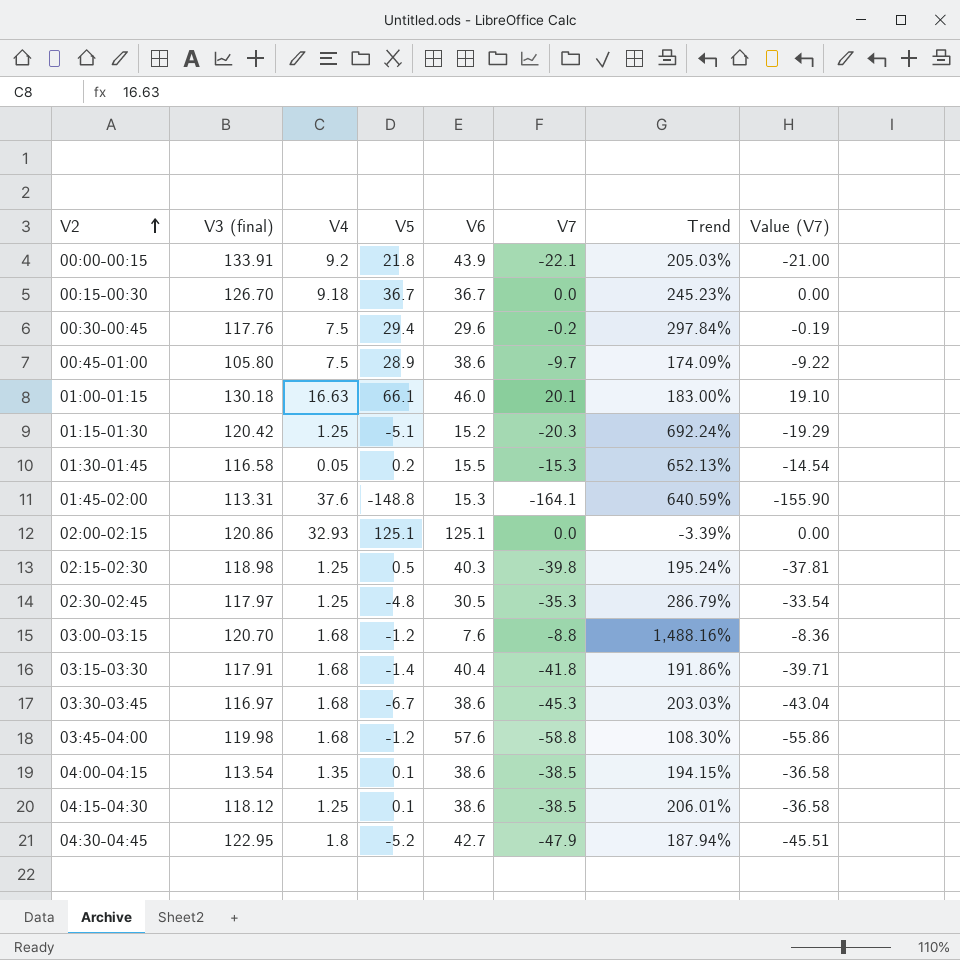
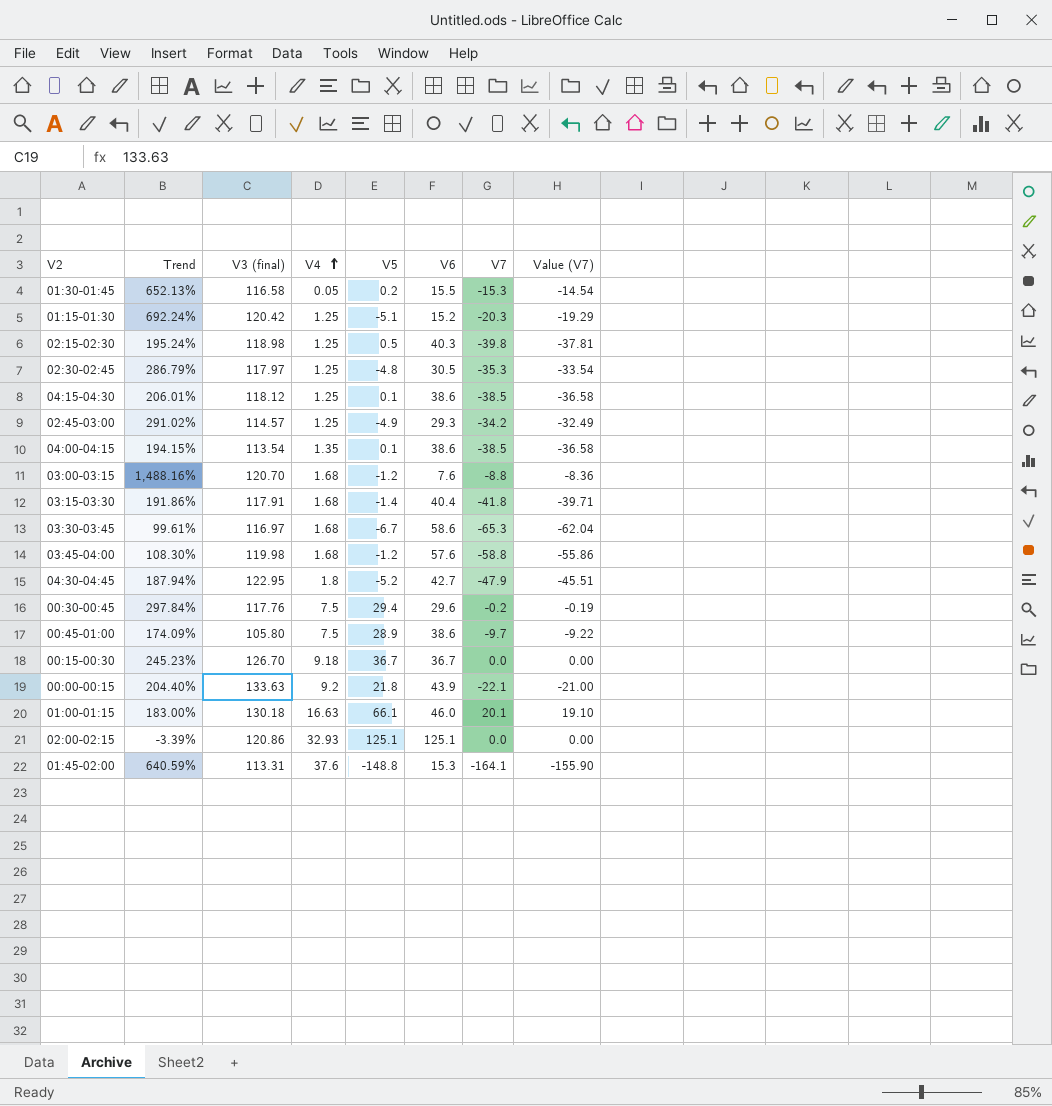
row order: V2 ascending -> V4 ascending
column Trend | position: 7 -> 2
row 02:45-03:00: none -> 291.02% | 114.57 | 1.25 | -4.9 | 29.3 | -34.2 | -32.49
03:30-03:45 | Trend: 203.03% -> 99.61%
03:30-03:45 | V6: 38.6 -> 58.6
03:30-03:45 | V7: -45.3 -> -65.3
03:30-03:45 | Value (V7): -43.04 -> -62.04
00:00-00:15 | Trend: 205.03% -> 204.40%
00:00-00:15 | V3 (final): 133.91 -> 133.63

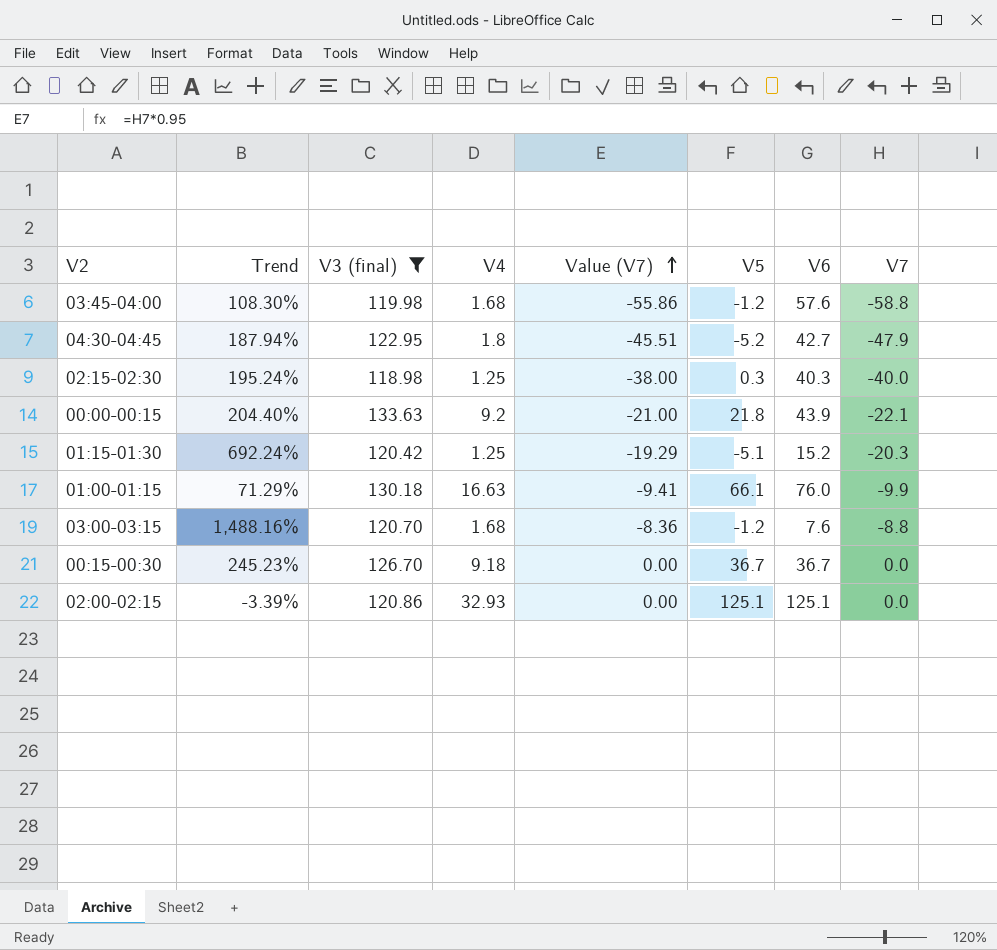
filter: none -> V3 (final) >= 118.98
row order: V4 ascending -> Value (V7) ascending
column Value (V7) | position: 8 -> 5
02:15-02:30 | Value (V7): -37.81 -> -38.00
02:15-02:30 | V5: 0.5 -> 0.3
02:15-02:30 | V7: -39.8 -> -40.0
01:00-01:15 | Trend: 183.00% -> 71.29%
01:00-01:15 | Value (V7): 19.10 -> -9.41
01:00-01:15 | V6: 46.0 -> 76.0
01:00-01:15 | V7: 20.1 -> -9.9

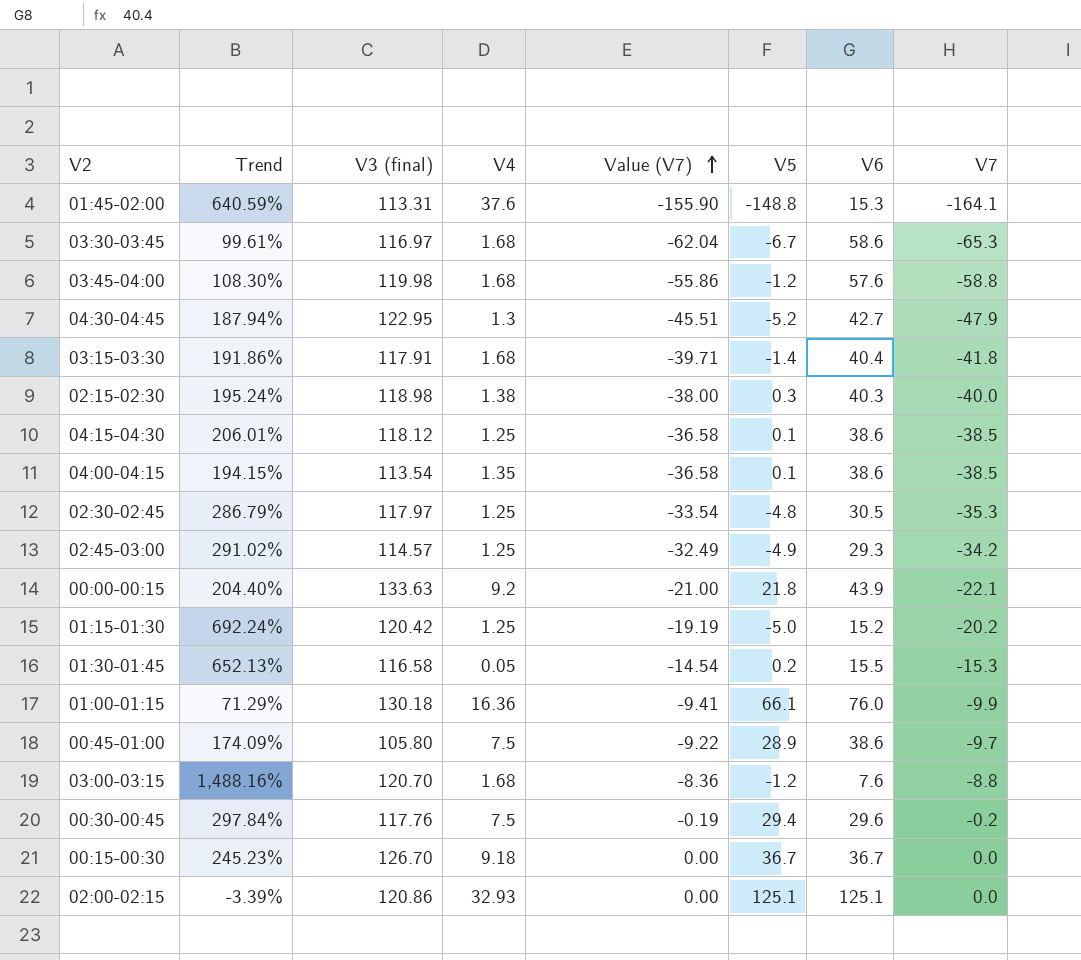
filter: V3 (final) >= 118.98 -> none
04:30-04:45 | V4: 1.8 -> 1.3
02:15-02:30 | V4: 1.25 -> 1.38
01:15-01:30 | Value (V7): -19.29 -> -19.19
01:15-01:30 | V5: -5.1 -> -5.0
01:15-01:30 | V7: -20.3 -> -20.2
01:00-01:15 | V4: 16.63 -> 16.36

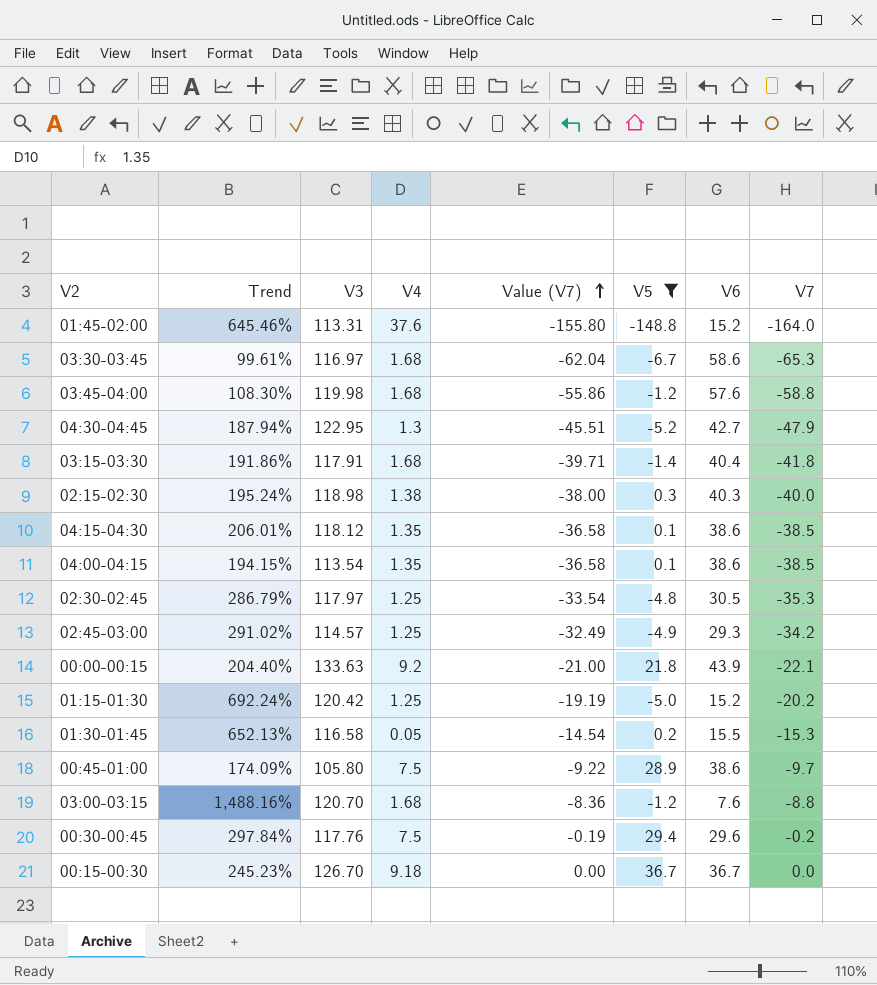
filter: none -> V5 <= 36.7
column name: V3 (final) -> V3
01:45-02:00 | Trend: 640.59% -> 645.46%
01:45-02:00 | Value (V7): -155.90 -> -155.80
01:45-02:00 | V6: 15.3 -> 15.2
01:45-02:00 | V7: -164.1 -> -164.0
04:15-04:30 | V4: 1.25 -> 1.35

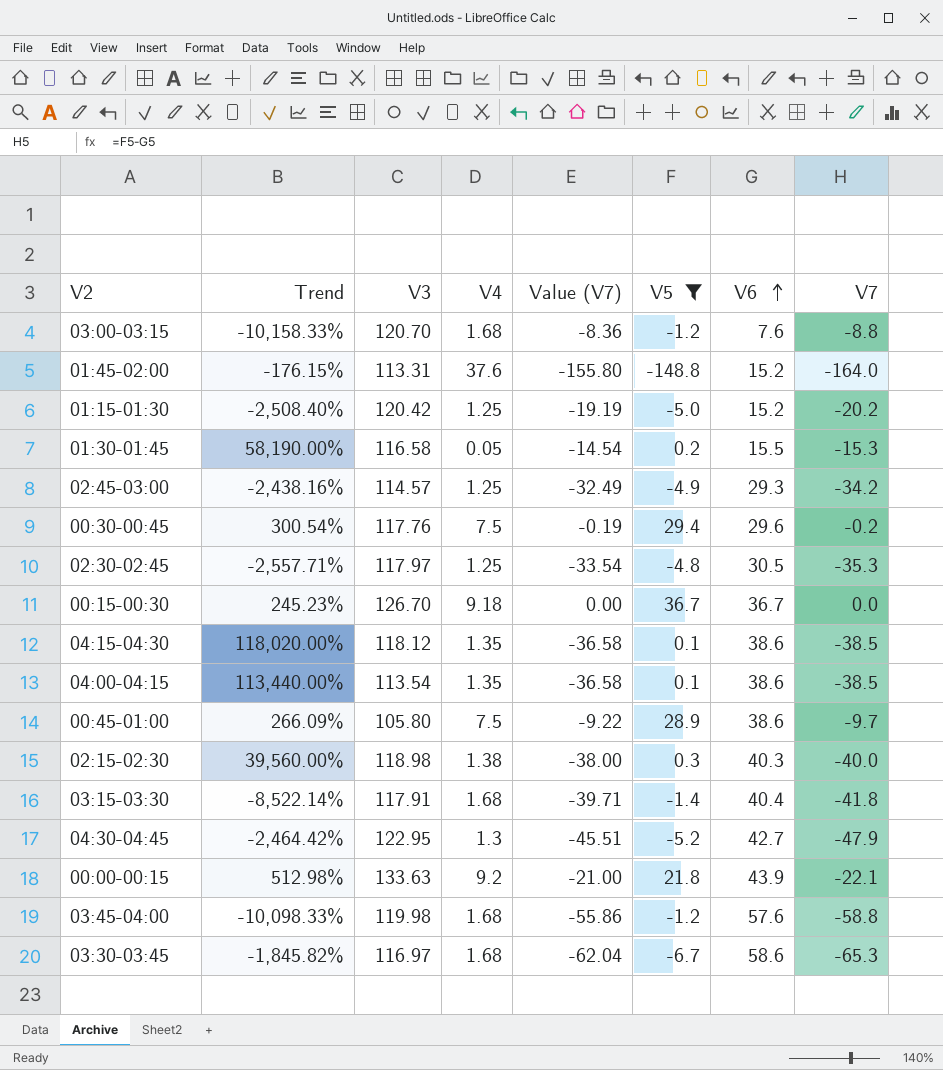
row order: Value (V7) ascending -> V6 ascending
column Trend | formula: ([V3] - [V6]) / [V6] -> ([V3] - [V5]) / [V5]

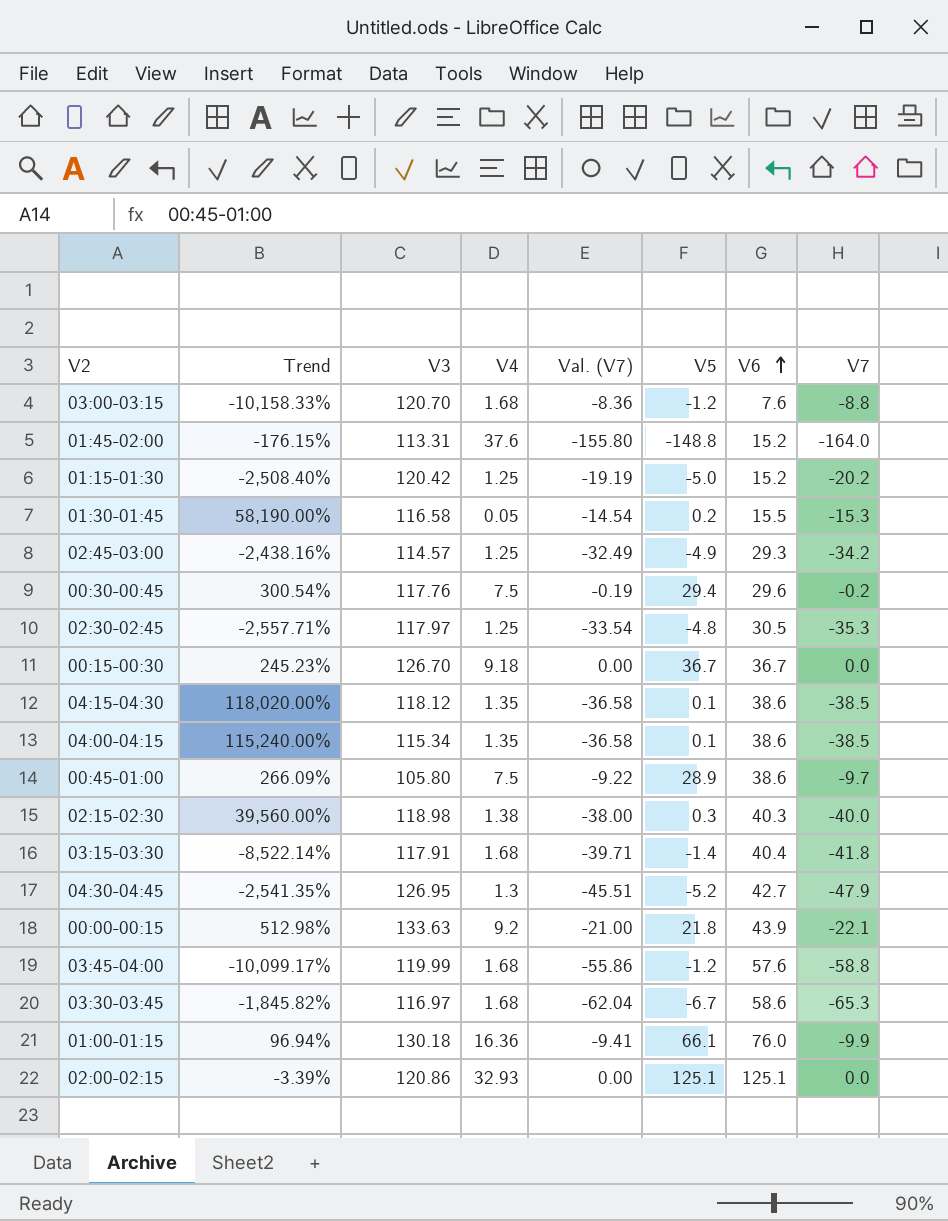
filter: V5 <= 36.7 -> none
column name: Value (V7) -> Val. (V7)
04:00-04:15 | Trend: 113,440.00% -> 115,240.00%
04:00-04:15 | V3: 113.54 -> 115.34
04:30-04:45 | Trend: -2,464.42% -> -2,541.35%
04:30-04:45 | V3: 122.95 -> 126.95
03:45-04:00 | Trend: -10,098.33% -> -10,099.17%
03:45-04:00 | V3: 119.98 -> 119.99

